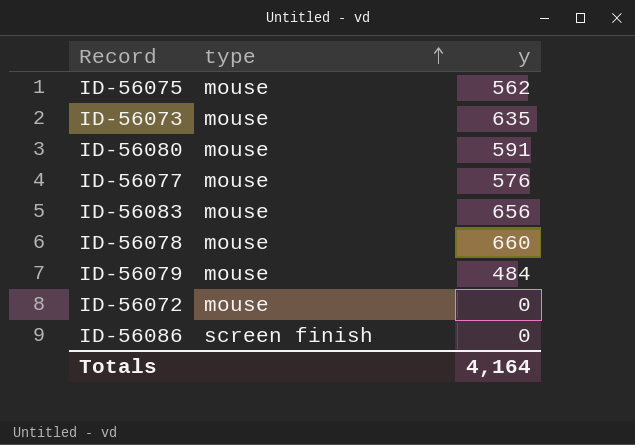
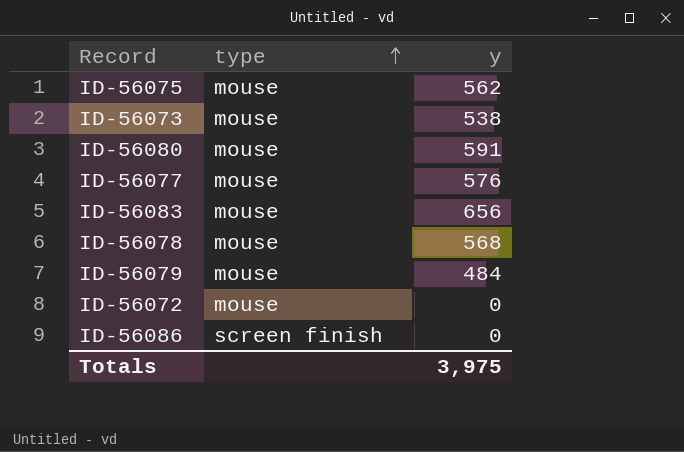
ID-56073 | y: 635 -> 538
ID-56078 | y: 660 -> 568
Totals | y: 4,164 -> 3,975

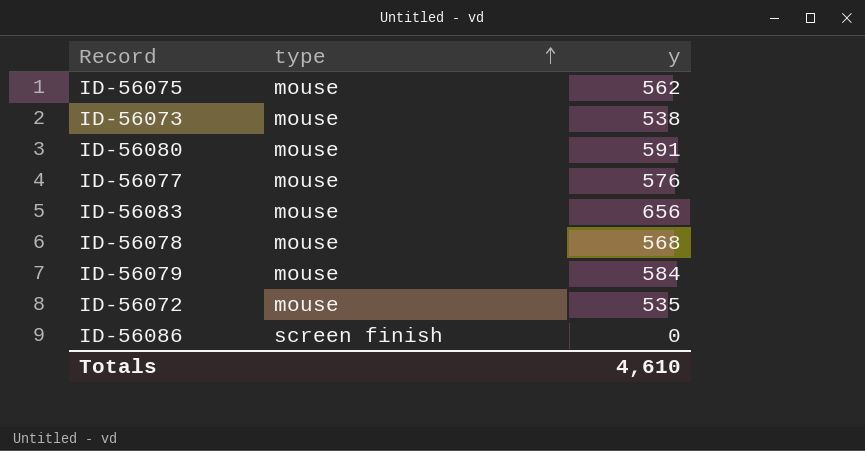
ID-56079 | y: 484 -> 584
ID-56072 | y: 0 -> 535
Totals | y: 3,975 -> 4,610

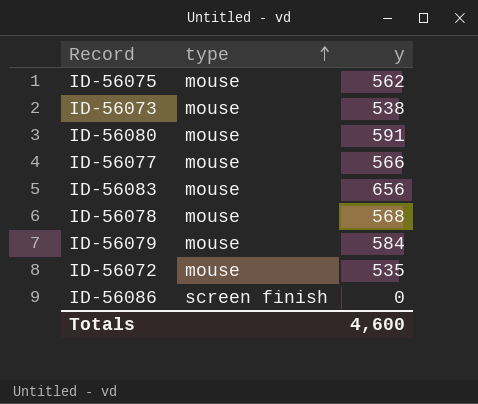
ID-56077 | y: 576 -> 566
Totals | y: 4,610 -> 4,600

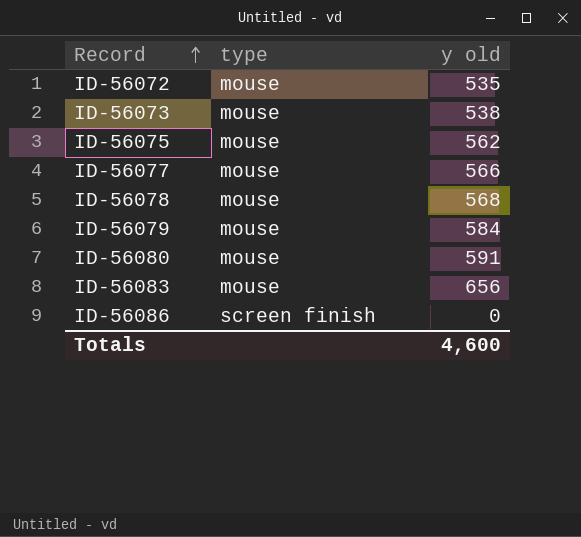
row order: type ascending -> Record ascending
column name: y -> y old

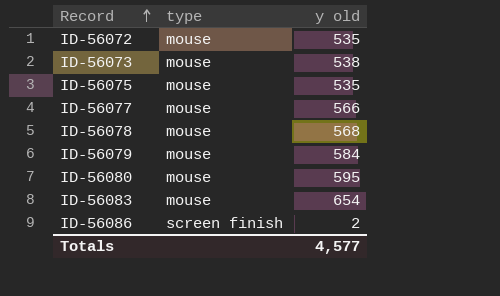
ID-56075 | y old: 562 -> 535
ID-56080 | y old: 591 -> 595
ID-56083 | y old: 656 -> 654
ID-56086 | y old: 0 -> 2
Totals | y old: 4,600 -> 4,577

